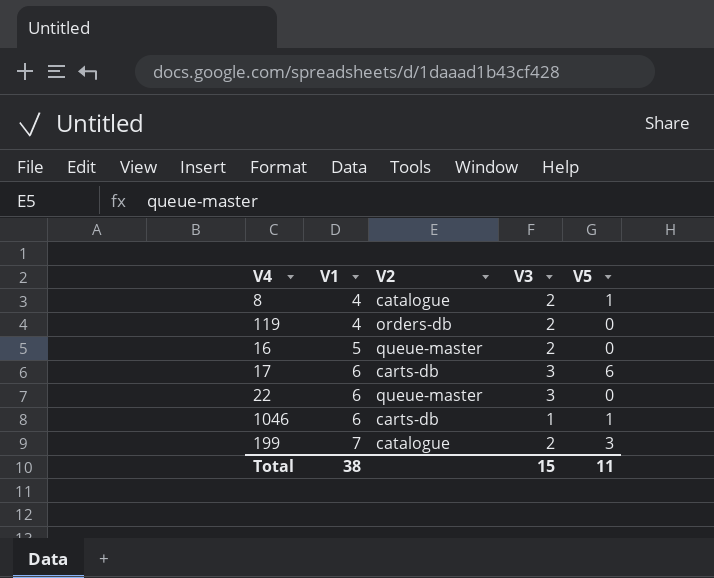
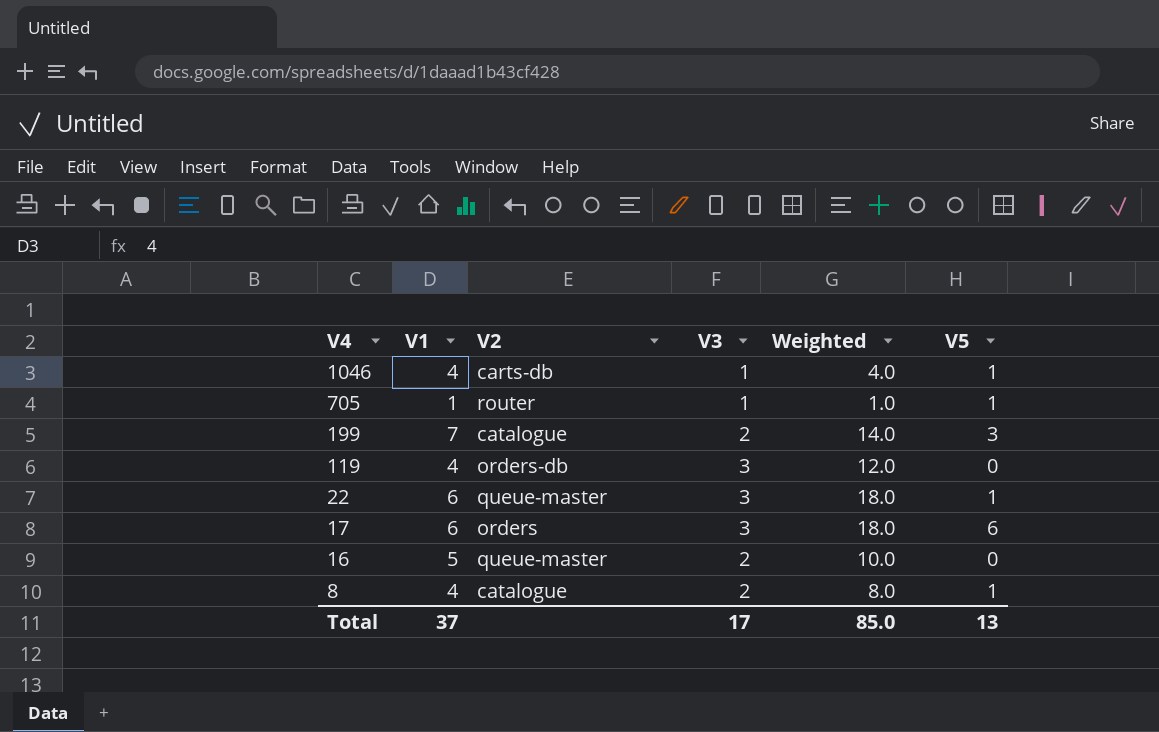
row order: V1 ascending -> V4 descending
column Weighted | formula: none -> [V1] * [V3]
1046 | V1: 6 -> 4
row 705: none -> 1 | router | 1 | 1.0 | 1
119 | V3: 2 -> 3
22 | V5: 0 -> 1
17 | V2: carts-db -> orders
Total | V1: 38 -> 37
Total | V3: 15 -> 17
Total | V5: 11 -> 13

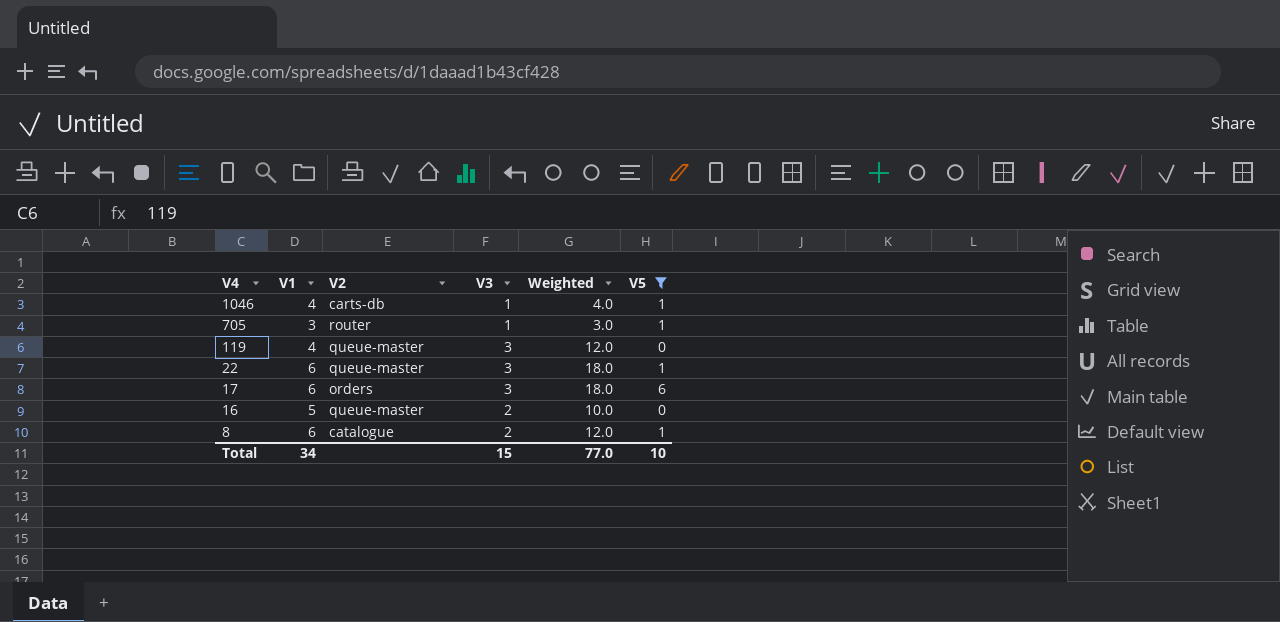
filter: none -> V5 != 3
705 | V1: 1 -> 3
705 | Weighted: 1.0 -> 3.0
119 | V2: orders-db -> queue-master
8 | V1: 4 -> 6
8 | Weighted: 8.0 -> 12.0
Total | V1: 37 -> 34
Total | V3: 17 -> 15
Total | Weighted: 85.0 -> 77.0
Total | V5: 13 -> 10

